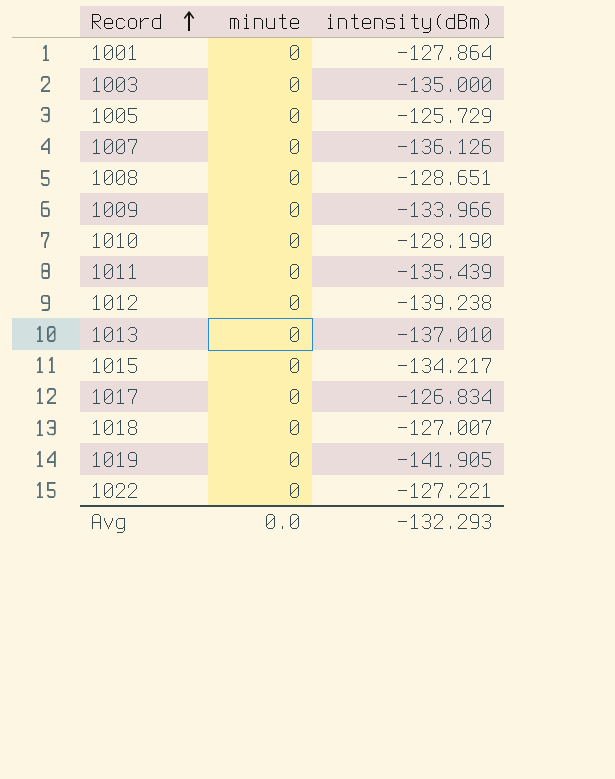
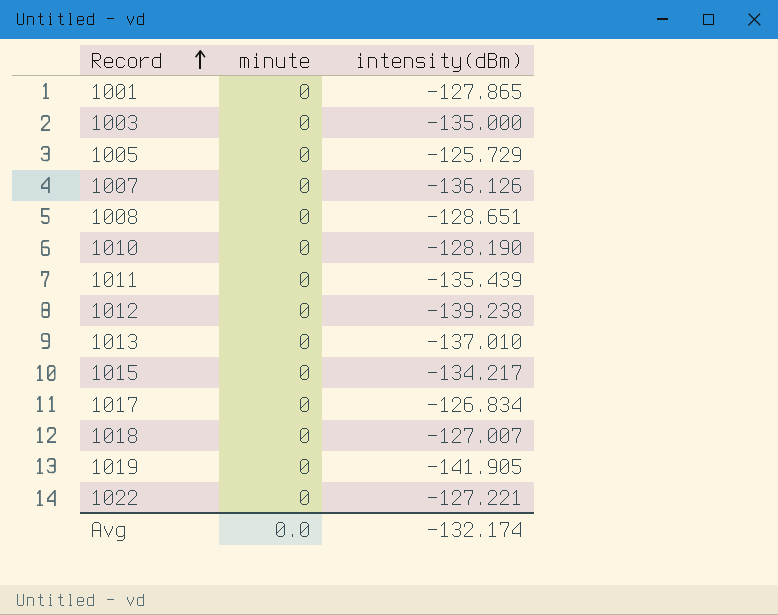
row 1009: 0 | -133.966 -> none
1001 | intensity(dBm): -127.864 -> -127.865
Avg | intensity(dBm): -132.293 -> -132.174

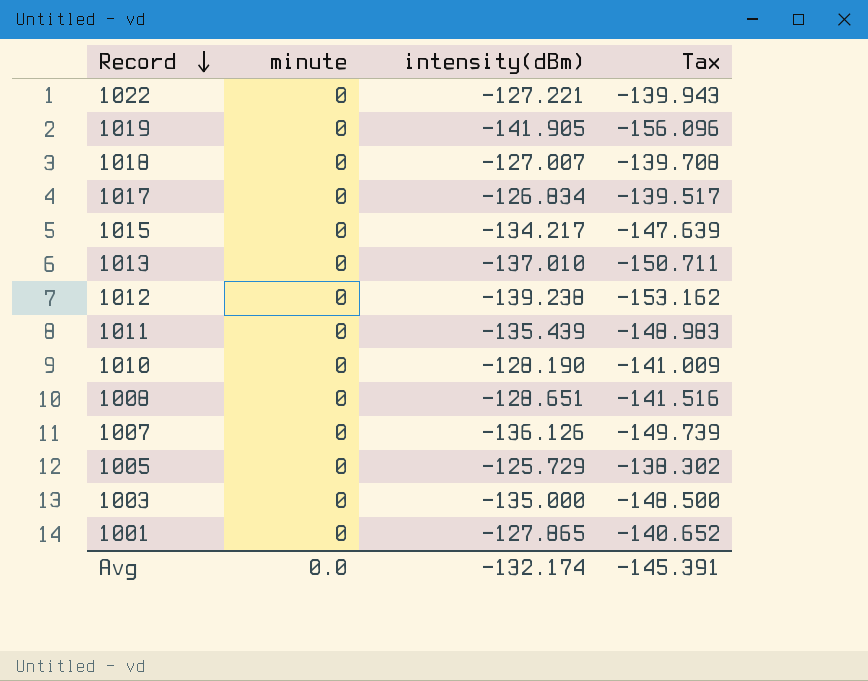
row order: Record ascending -> Record descending
column Tax | formula: none -> [intensity(dBm)] * 1.1

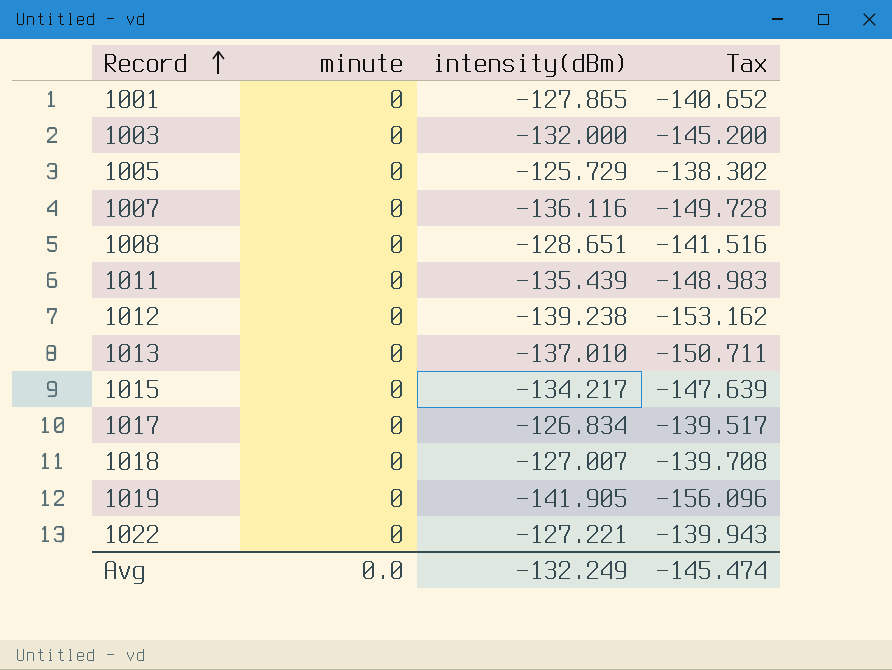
row order: Record descending -> Record ascending
row 1010: 0 | -128.190 | -141.009 -> none
1003 | intensity(dBm): -135.000 -> -132.000
1003 | Tax: -148.500 -> -145.200
1007 | intensity(dBm): -136.126 -> -136.116
1007 | Tax: -149.739 -> -149.728
Avg | intensity(dBm): -132.174 -> -132.249
Avg | Tax: -145.391 -> -145.474

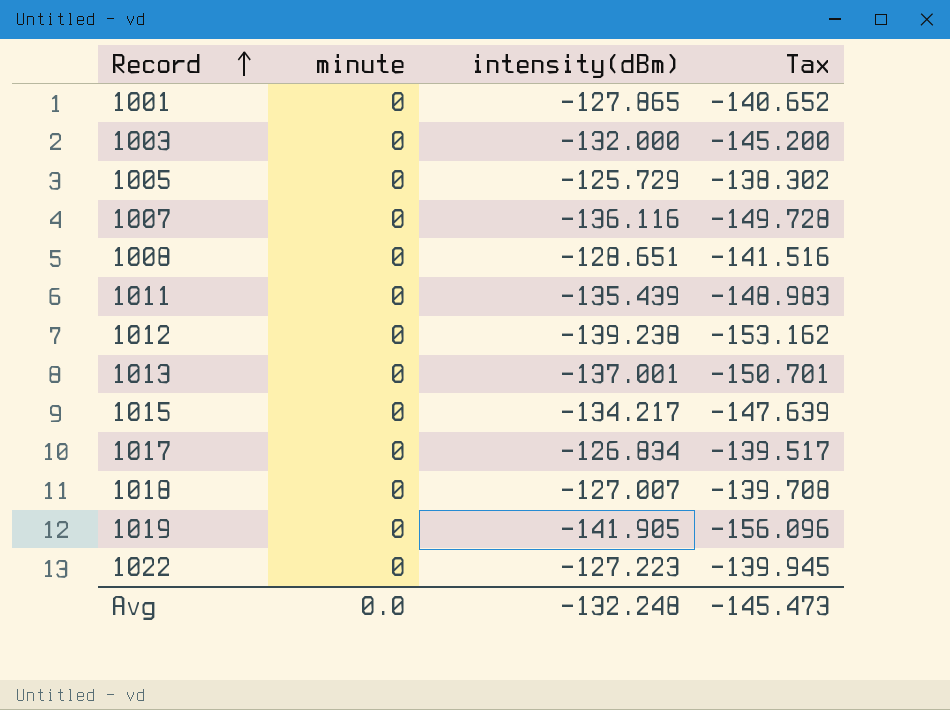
1013 | intensity(dBm): -137.010 -> -137.001
1013 | Tax: -150.711 -> -150.701
1022 | intensity(dBm): -127.221 -> -127.223
1022 | Tax: -139.943 -> -139.945
Avg | intensity(dBm): -132.249 -> -132.248
Avg | Tax: -145.474 -> -145.473

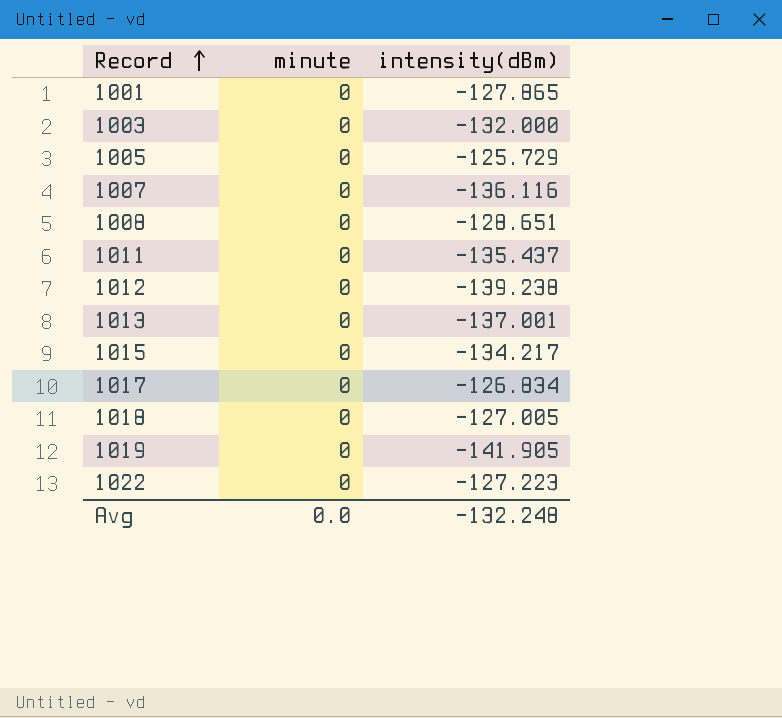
column Tax | formula: [intensity(dBm)] * 1.1 -> none
1011 | intensity(dBm): -135.439 -> -135.437
1018 | intensity(dBm): -127.007 -> -127.005

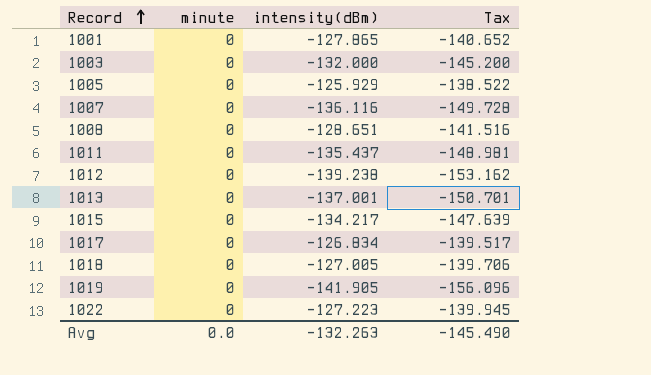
column Tax | formula: none -> [intensity(dBm)] * 1.1
1005 | intensity(dBm): -125.729 -> -125.929
Avg | intensity(dBm): -132.248 -> -132.263

